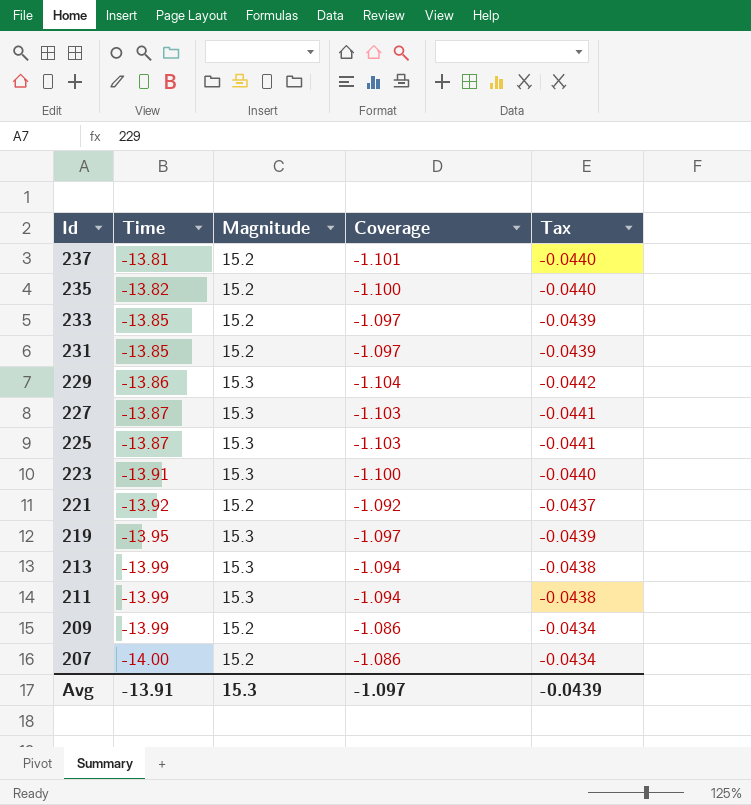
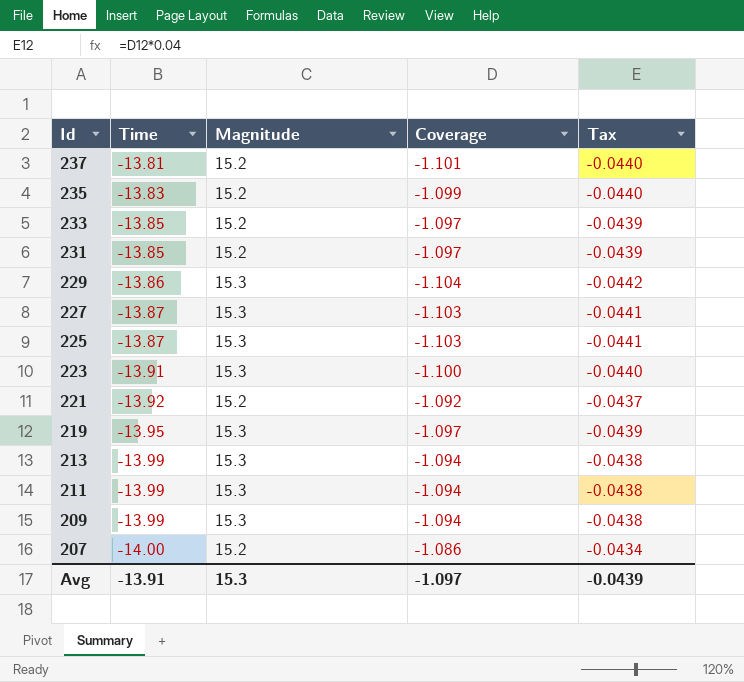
235 | Time: -13.82 -> -13.83
235 | Coverage: -1.100 -> -1.099
209 | Magnitude: 15.2 -> 15.3
209 | Coverage: -1.086 -> -1.094
209 | Tax: -0.0434 -> -0.0438

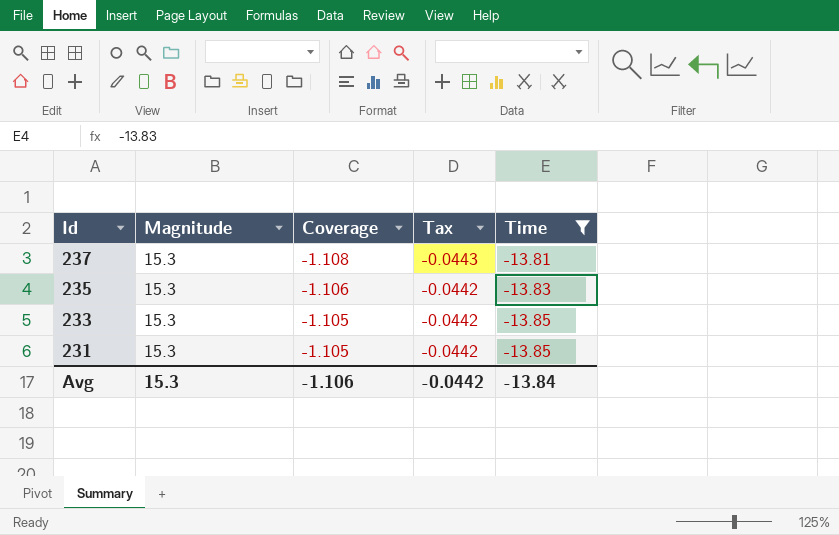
filter: none -> Time >= -13.85
column Time | position: 2 -> 5
237 | Magnitude: 15.2 -> 15.3
237 | Coverage: -1.101 -> -1.108
237 | Tax: -0.0440 -> -0.0443
235 | Magnitude: 15.2 -> 15.3
235 | Coverage: -1.099 -> -1.106
235 | Tax: -0.0440 -> -0.0442
233 | Magnitude: 15.2 -> 15.3
233 | Coverage: -1.097 -> -1.105
233 | Tax: -0.0439 -> -0.0442
231 | Magnitude: 15.2 -> 15.3
231 | Coverage: -1.097 -> -1.105
231 | Tax: -0.0439 -> -0.0442
Avg | Coverage: -1.097 -> -1.106
Avg | Tax: -0.0439 -> -0.0442
Avg | Time: -13.91 -> -13.84

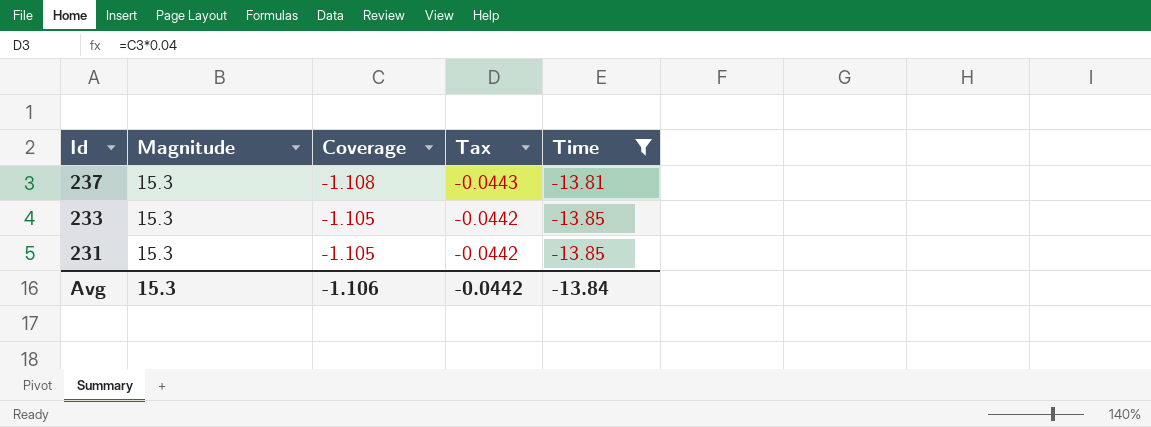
row 235: 15.3 | -1.106 | -0.0442 | -13.83 -> none

